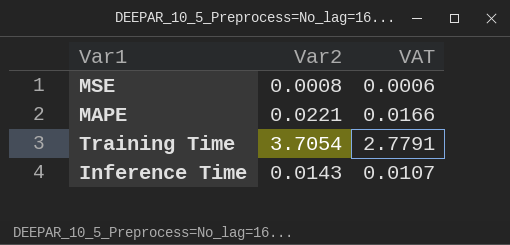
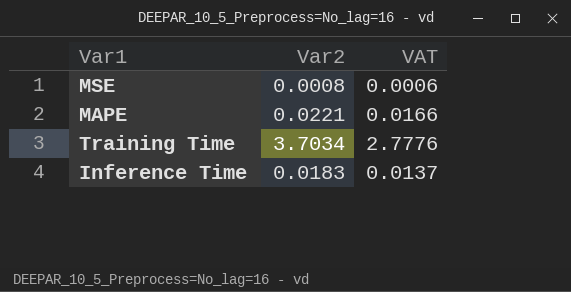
Training Time | Var2: 3.7054 -> 3.7034
Training Time | VAT: 2.7791 -> 2.7776
Inference Time | Var2: 0.0143 -> 0.0183
Inference Time | VAT: 0.0107 -> 0.0137

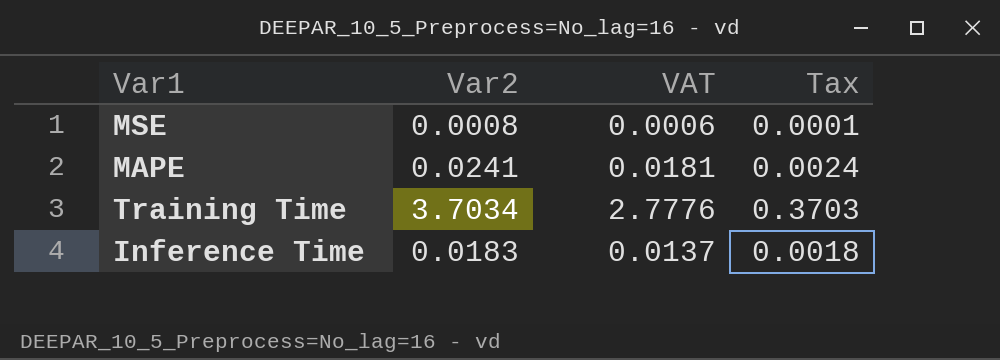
column Tax | formula: none -> [Var2] * 0.1
MAPE | Var2: 0.0221 -> 0.0241
MAPE | VAT: 0.0166 -> 0.0181

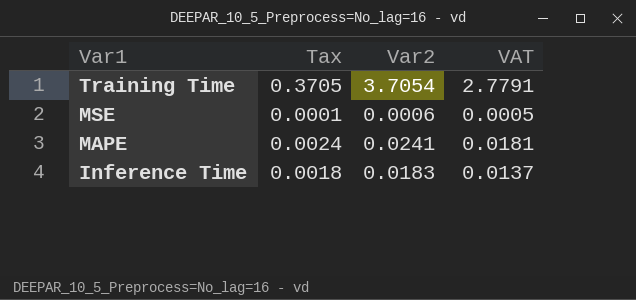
row order: none -> Var1 descending
column Tax | position: 4 -> 2
Training Time | Tax: 0.3703 -> 0.3705
Training Time | Var2: 3.7034 -> 3.7054
Training Time | VAT: 2.7776 -> 2.7791
MSE | Var2: 0.0008 -> 0.0006
MSE | VAT: 0.0006 -> 0.0005

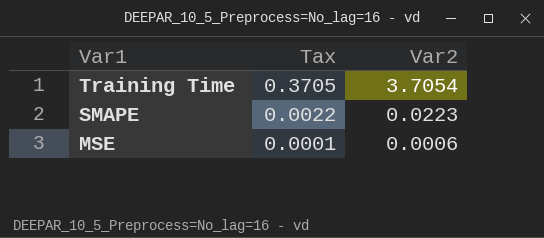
column VAT | formula: [Var2] * 0.75 -> none
row MAPE: 0.0024 | 0.0241 | 0.0181 -> none
row Inference Time: 0.0018 | 0.0183 | 0.0137 -> none
row SMAPE: none -> 0.0022 | 0.0223

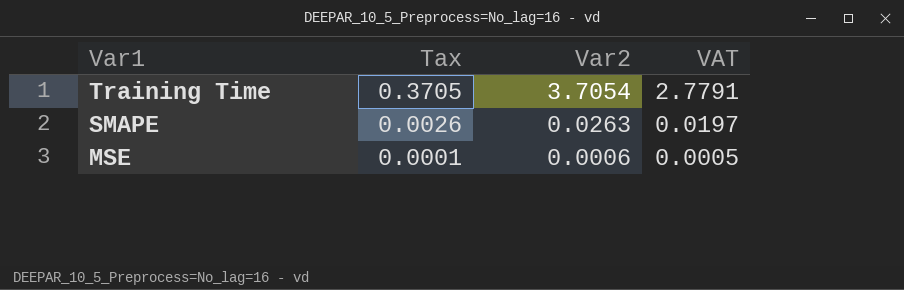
column VAT | formula: none -> [Var2] * 0.75
SMAPE | Tax: 0.0022 -> 0.0026
SMAPE | Var2: 0.0223 -> 0.0263

